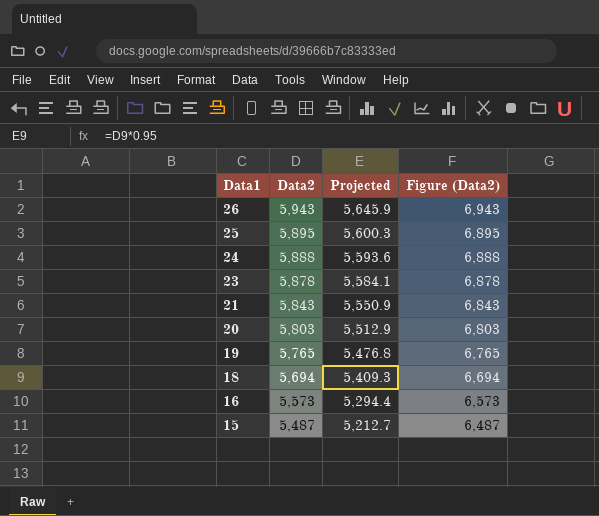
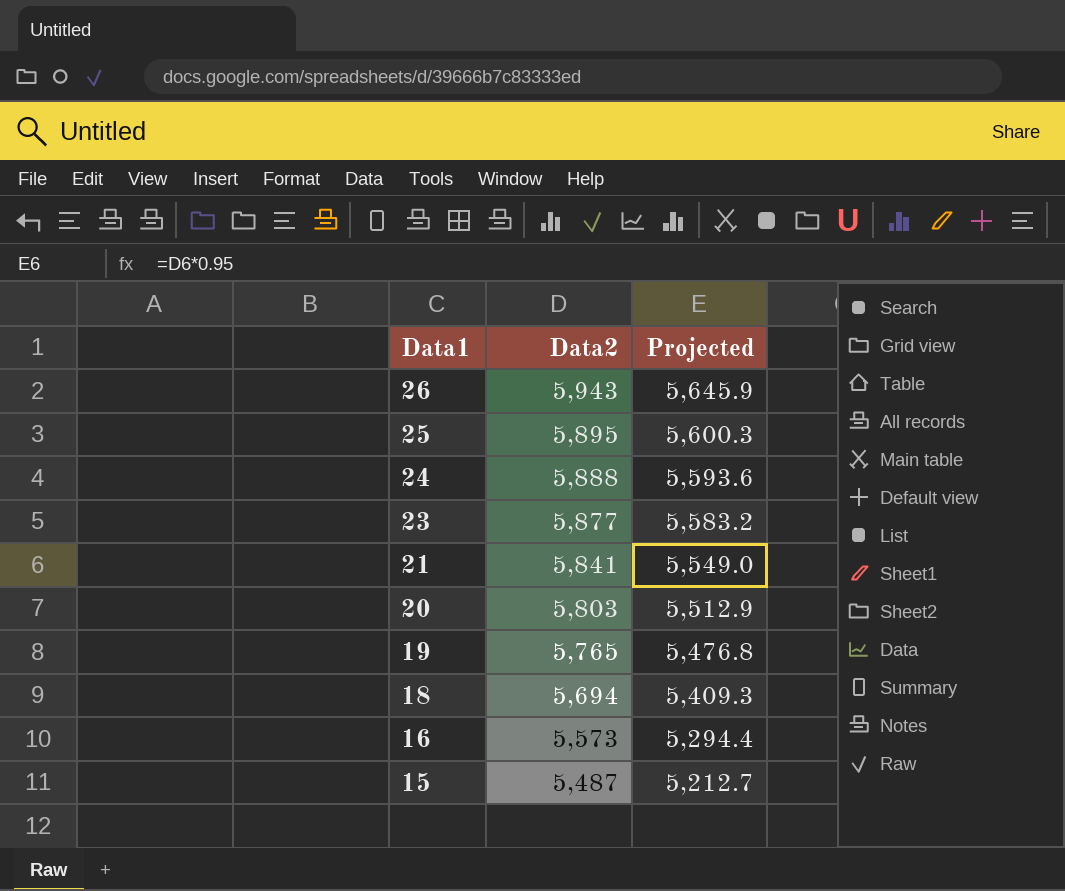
column Figure (Data2) | formula: [Data2] + 1000 -> none
23 | Data2: 5,878 -> 5,877
23 | Projected: 5,584.1 -> 5,583.2
21 | Data2: 5,843 -> 5,841
21 | Projected: 5,550.9 -> 5,549.0

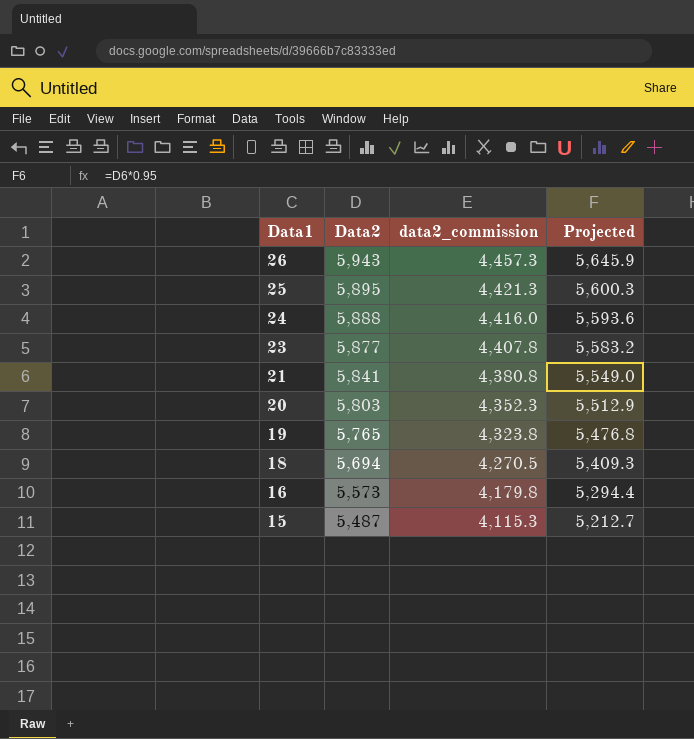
column data2_commission | formula: none -> [Data2] * 0.75

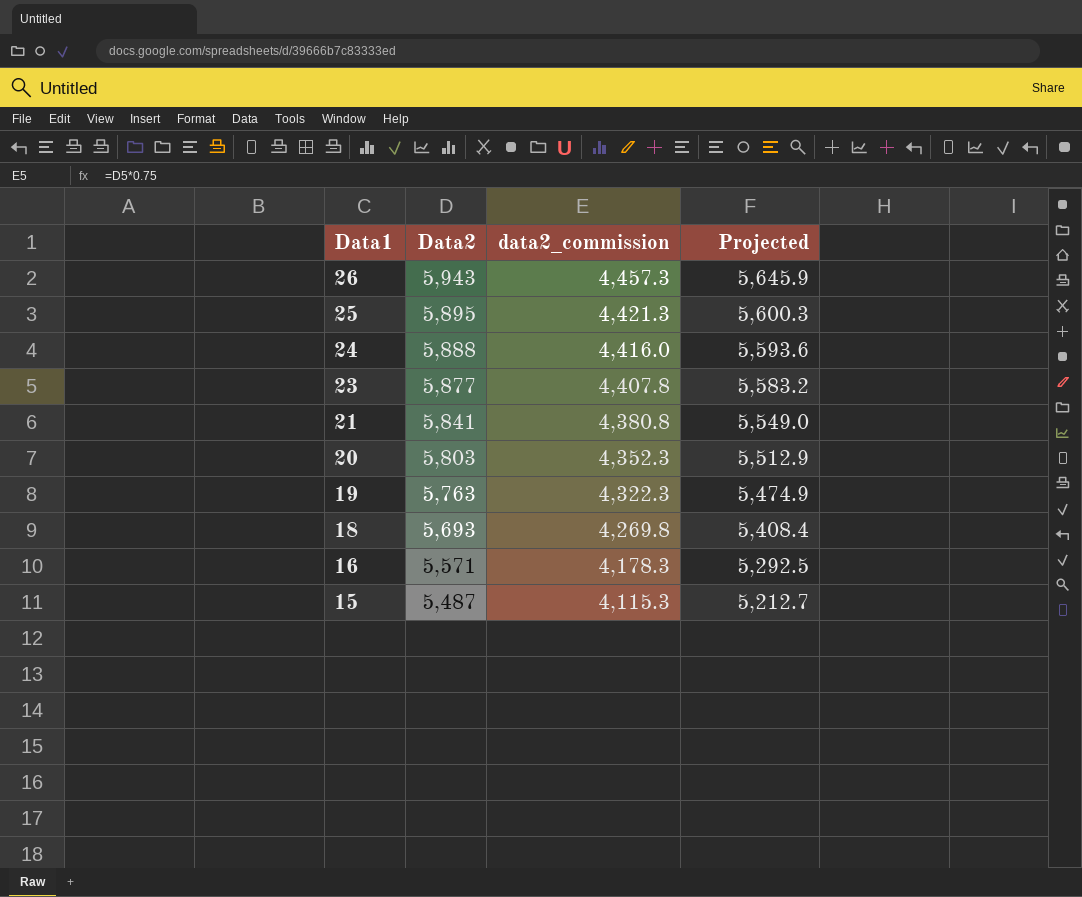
19 | Data2: 5,765 -> 5,763
19 | data2_commission: 4,323.8 -> 4,322.3
19 | Projected: 5,476.8 -> 5,474.9
18 | Data2: 5,694 -> 5,693
18 | data2_commission: 4,270.5 -> 4,269.8
18 | Projected: 5,409.3 -> 5,408.4
16 | Data2: 5,573 -> 5,571
16 | data2_commission: 4,179.8 -> 4,178.3
16 | Projected: 5,294.4 -> 5,292.5

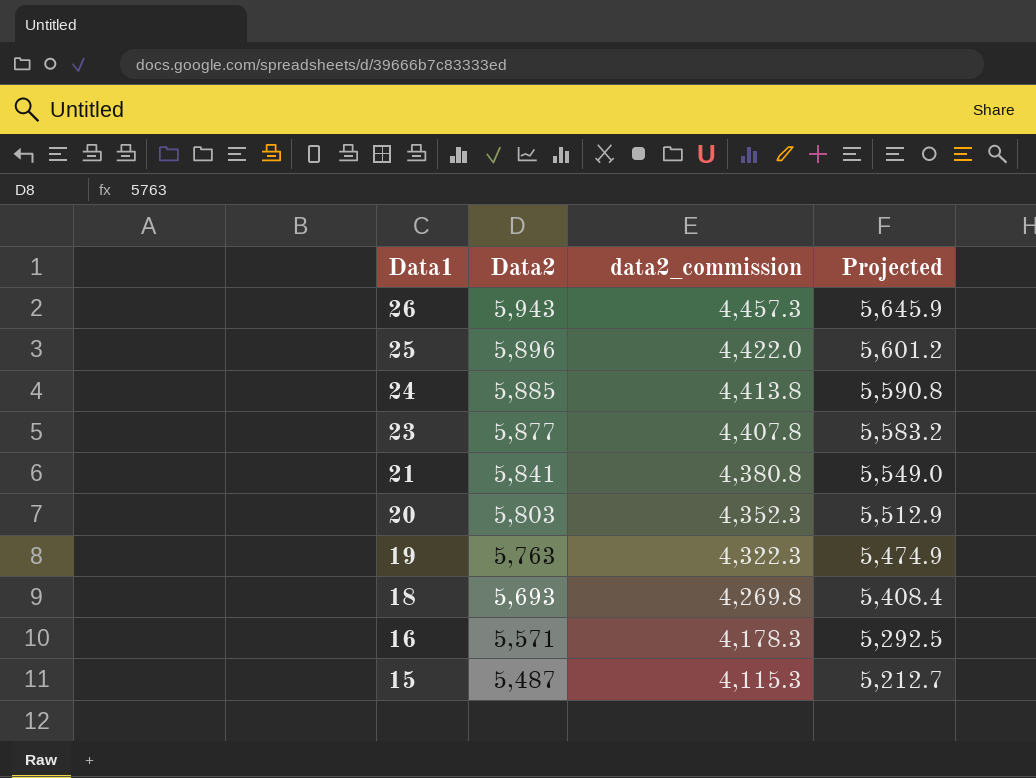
25 | Data2: 5,895 -> 5,896
25 | data2_commission: 4,421.3 -> 4,422.0
25 | Projected: 5,600.3 -> 5,601.2
24 | Data2: 5,888 -> 5,885
24 | data2_commission: 4,416.0 -> 4,413.8
24 | Projected: 5,593.6 -> 5,590.8

